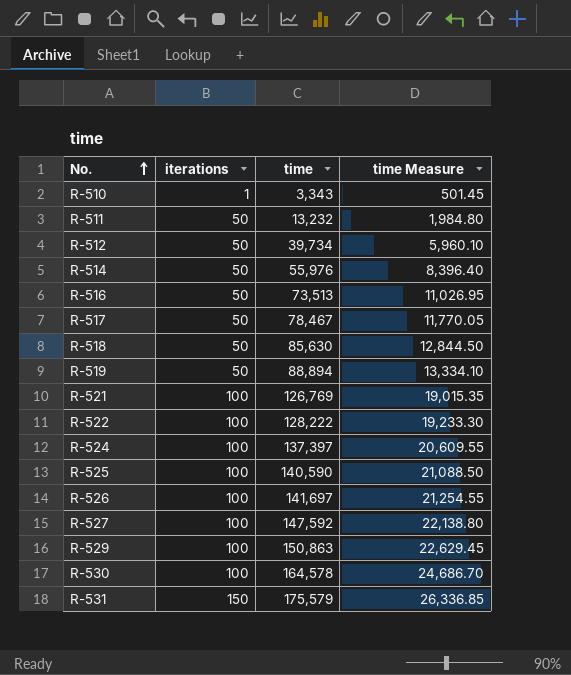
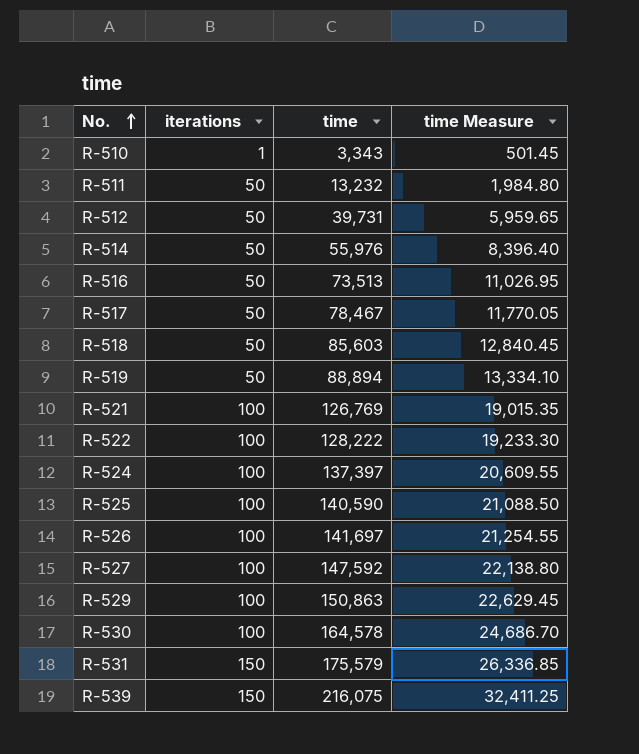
R-512 | time: 39,734 -> 39,731
R-512 | time Measure: 5,960.10 -> 5,959.65
R-518 | time: 85,630 -> 85,603
R-518 | time Measure: 12,844.50 -> 12,840.45
row R-539: none -> 150 | 216,075 | 32,411.25

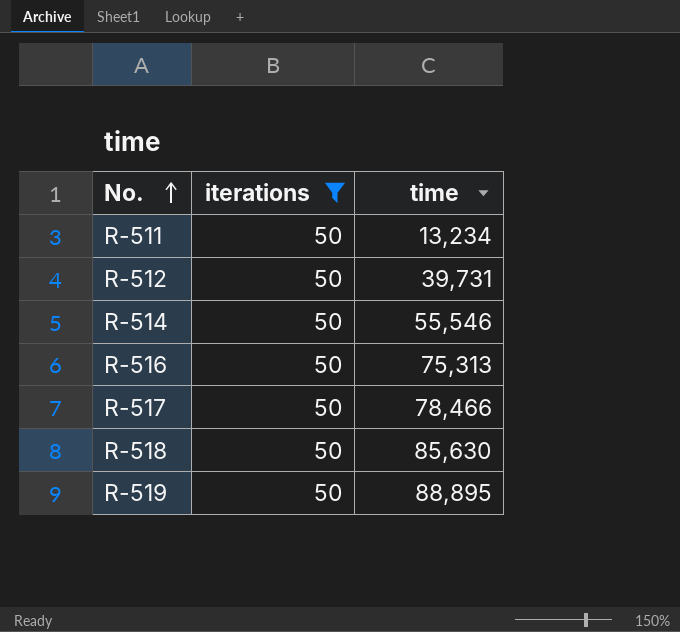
filter: none -> iterations = 50
column time Measure | formula: [time] * 0.15 -> none
R-511 | time: 13,232 -> 13,234
R-514 | time: 55,976 -> 55,546
R-516 | time: 73,513 -> 75,313
R-517 | time: 78,467 -> 78,466
R-518 | time: 85,603 -> 85,630
R-519 | time: 88,894 -> 88,895

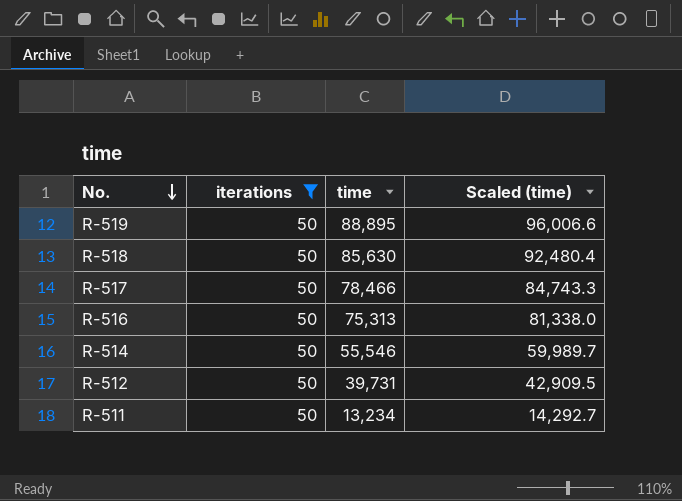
row order: No. ascending -> No. descending
column Scaled (time) | formula: none -> [time] * 1.08

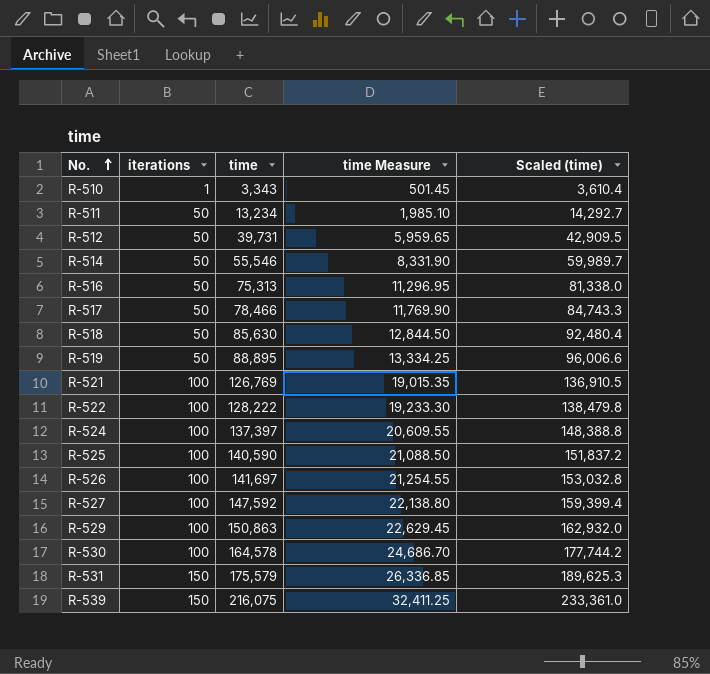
filter: iterations = 50 -> none
row order: No. descending -> No. ascending
column time Measure | formula: none -> [time] * 0.15

